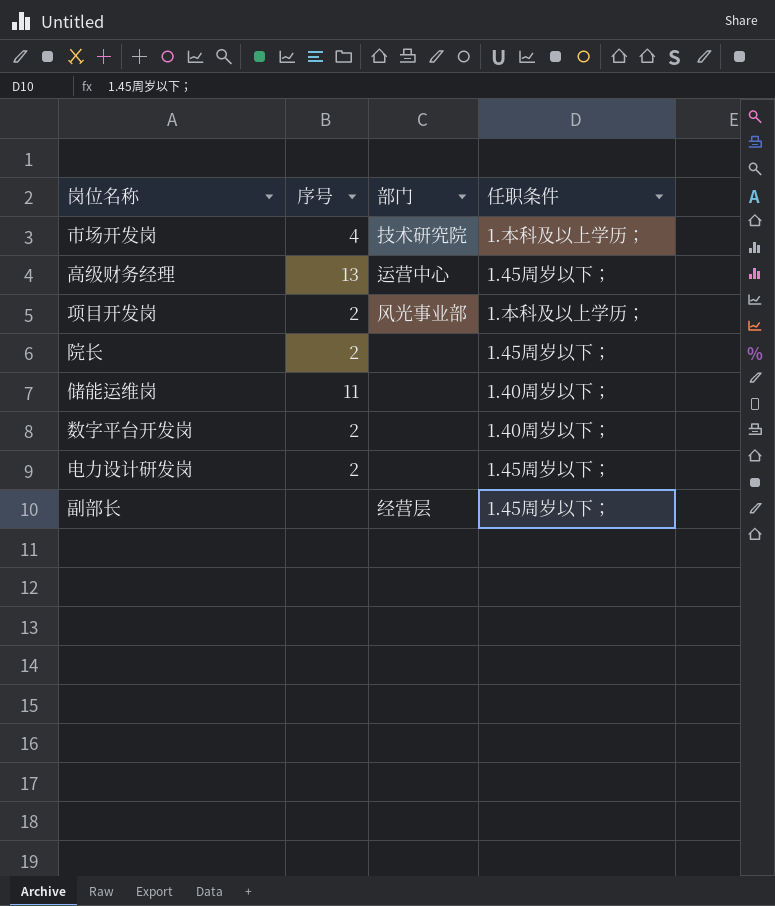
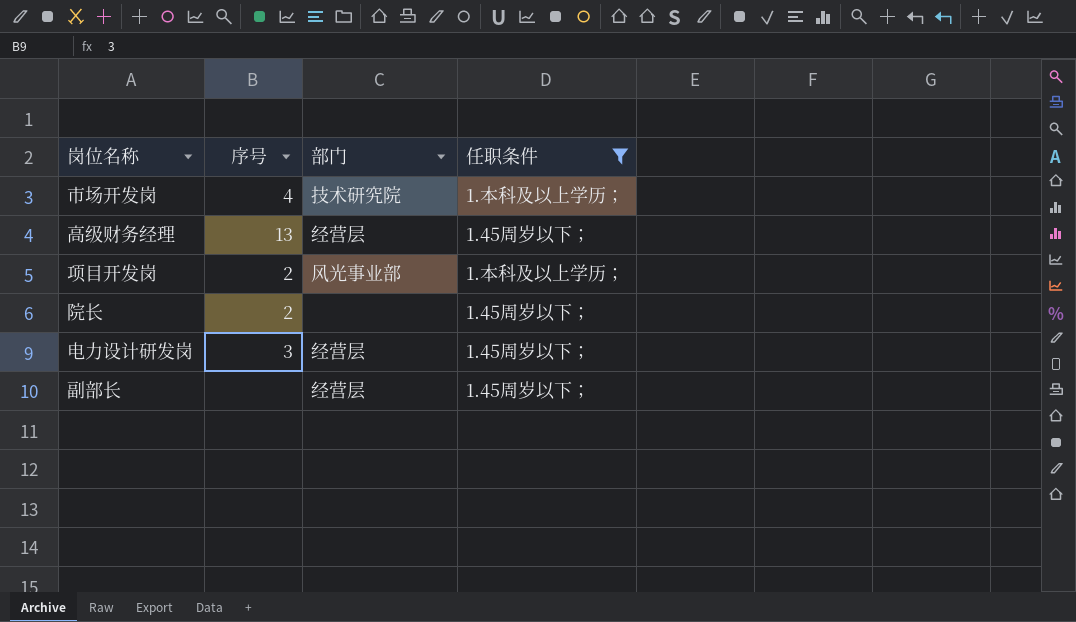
filter: none -> 任职条件 != 1.40周岁以下；
高级财务经理 | 部门: 运营中心 -> 经营层
电力设计研发岗 | 序号: 2 -> 3
电力设计研发岗 | 部门: none -> 经营层

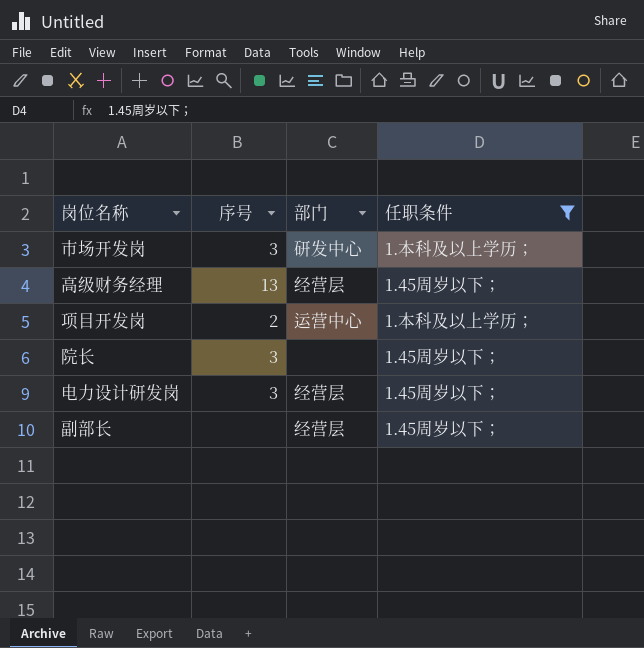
市场开发岗 | 序号: 4 -> 3
市场开发岗 | 部门: 技术研究院 -> 研发中心
项目开发岗 | 部门: 风光事业部 -> 运营中心
院长 | 序号: 2 -> 3

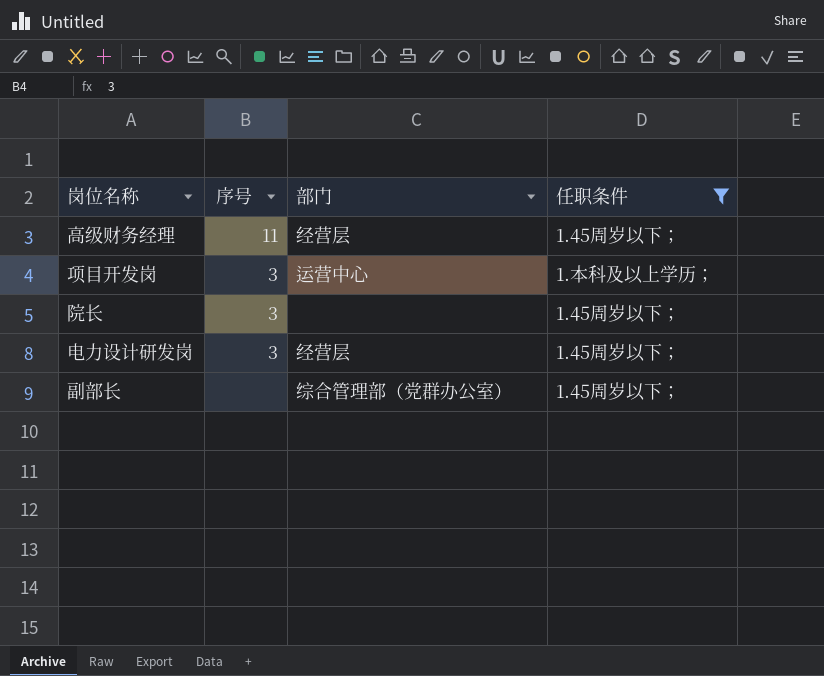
row 市场开发岗: 3 | 研发中心 | 1.本科及以上学历； -> none
高级财务经理 | 序号: 13 -> 11
项目开发岗 | 序号: 2 -> 3
副部长 | 部门: 经营层 -> 综合管理部（党群办公室）

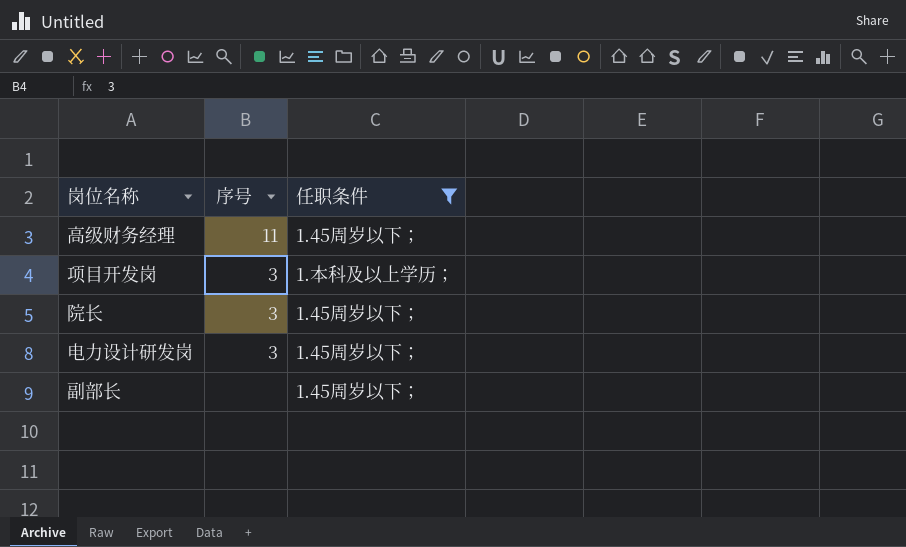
column 部门 | position: 3 -> none

